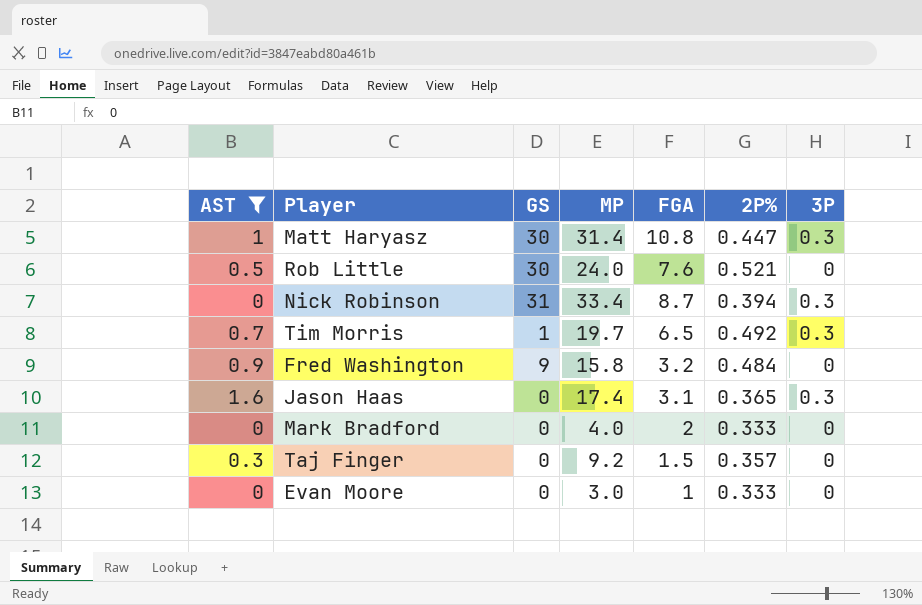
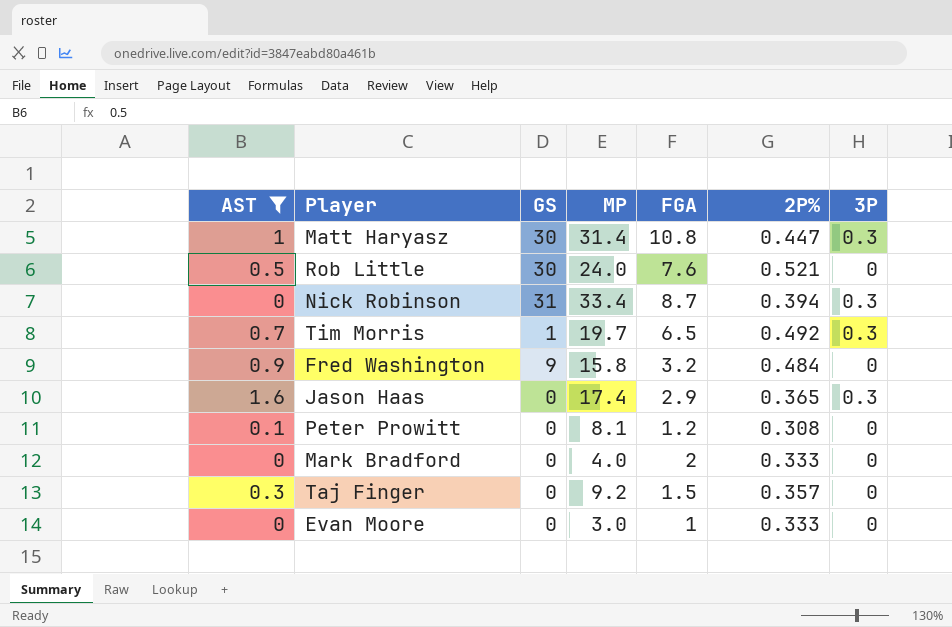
Jason Haas | FGA: 3.1 -> 2.9
row Peter Prowitt: none -> 0.1 | 0 | 8.1 | 1.2 | 0.308 | 0

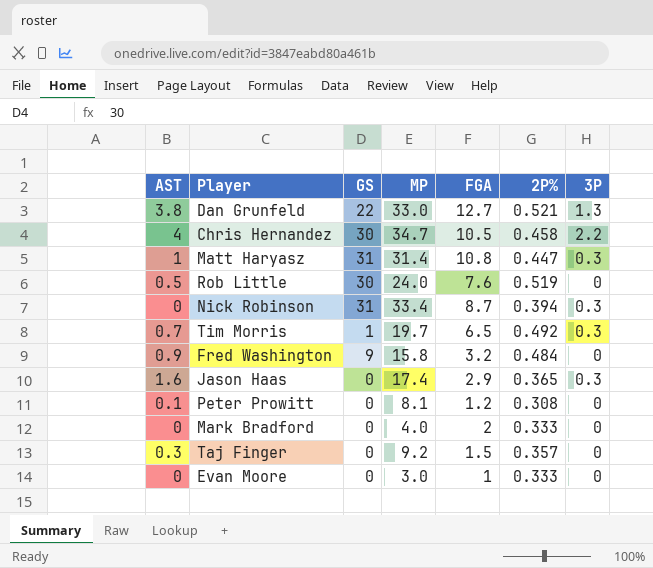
filter: AST <= 1.6 -> none
Matt Haryasz | GS: 30 -> 31
Rob Little | 2P%: 0.521 -> 0.519

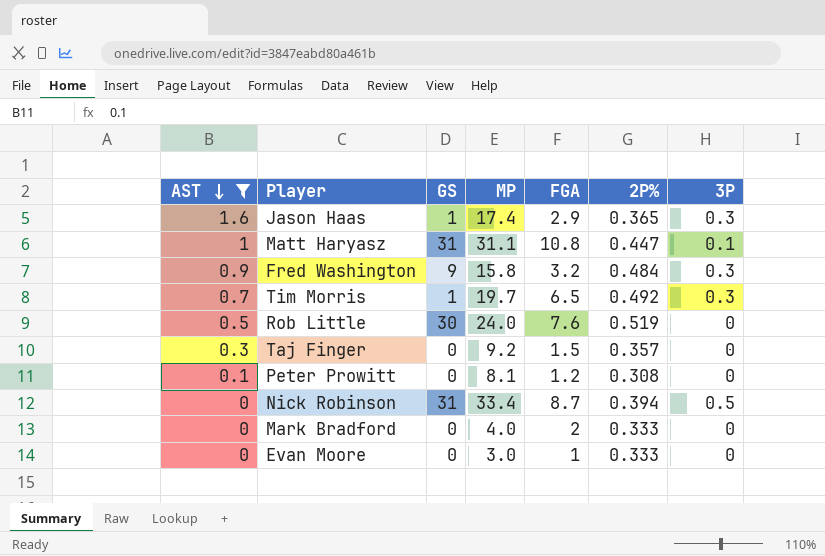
filter: none -> AST <= 1.6
row order: none -> AST descending
Jason Haas | GS: 0 -> 1
Matt Haryasz | MP: 31.4 -> 31.1
Matt Haryasz | 3P: 0.3 -> 0.1
Fred Washington | 3P: 0 -> 0.3
Nick Robinson | 3P: 0.3 -> 0.5

